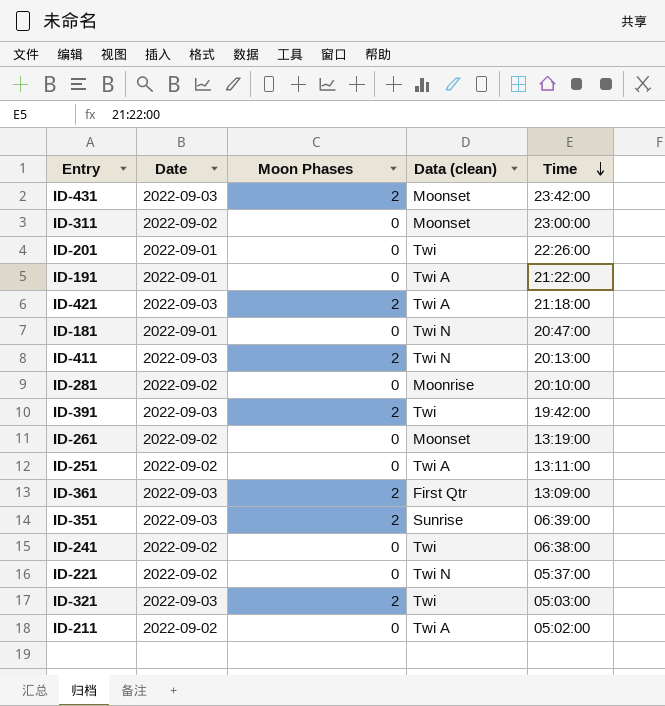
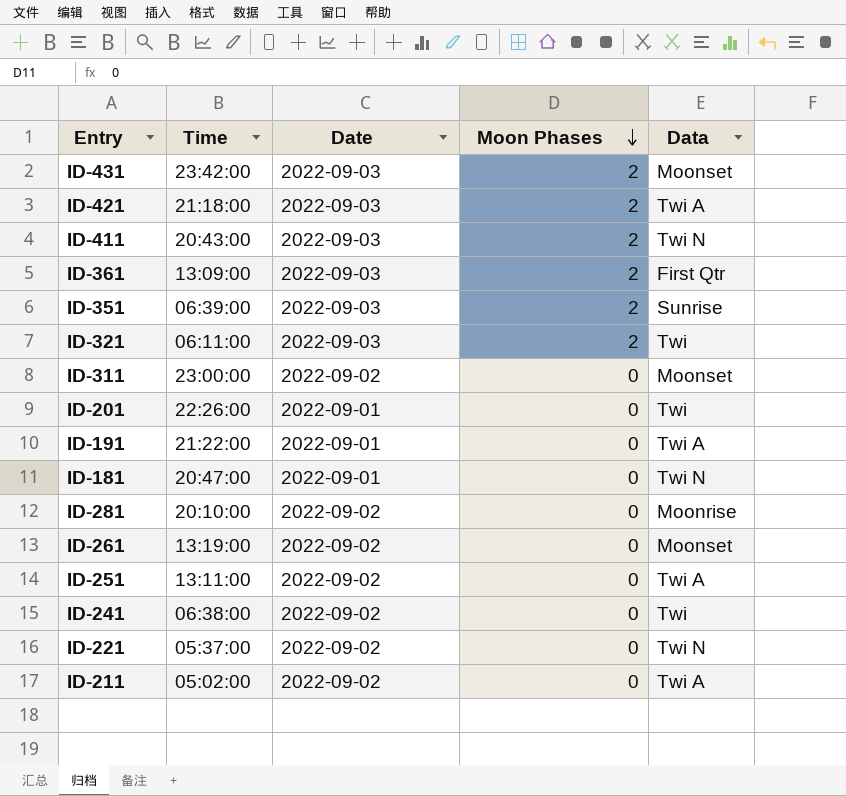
row order: Time descending -> Moon Phases descending
column Time | position: 5 -> 2
column name: Data (clean) -> Data
row ID-391: 2022-09-03 | 2 | Twi | 19:42:00 -> none
ID-411 | Time: 20:13:00 -> 20:43:00
ID-321 | Time: 05:03:00 -> 06:11:00

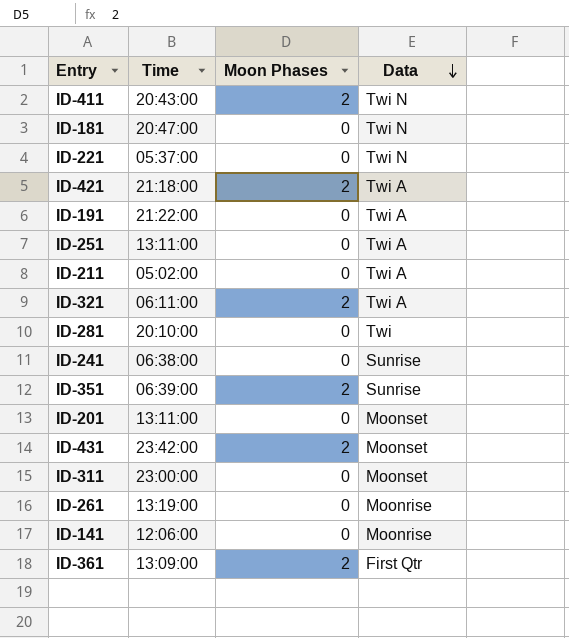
row order: Moon Phases descending -> Data descending
column Date | position: 3 -> none
ID-321 | Data: Twi -> Twi A
ID-281 | Data: Moonrise -> Twi
ID-241 | Data: Twi -> Sunrise
ID-201 | Time: 22:26:00 -> 13:11:00
ID-201 | Data: Twi -> Moonset
ID-261 | Data: Moonset -> Moonrise
row ID-141: none -> 12:06:00 | 0 | Moonrise

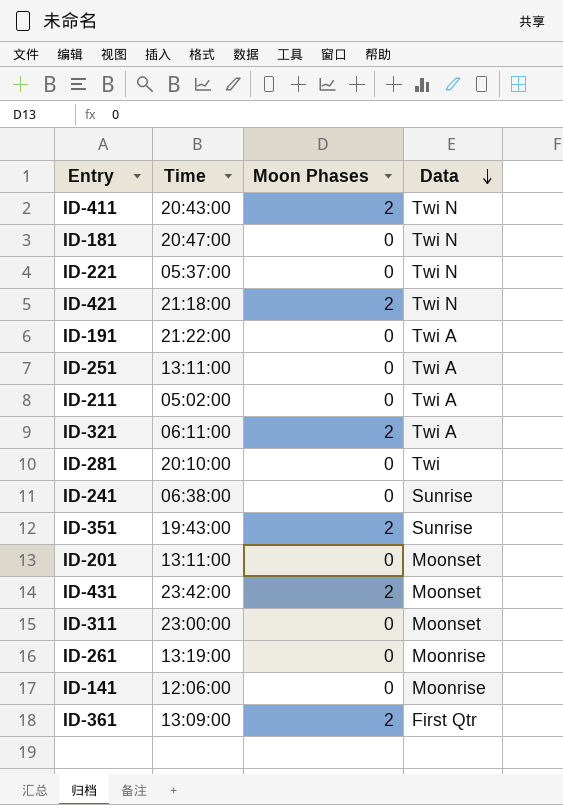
ID-421 | Data: Twi A -> Twi N
ID-351 | Time: 06:39:00 -> 19:43:00

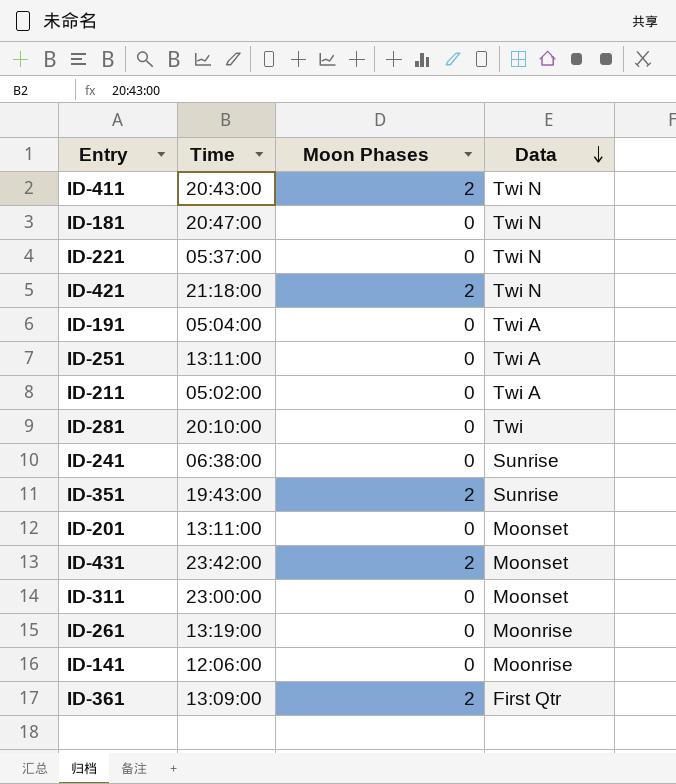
row ID-321: 06:11:00 | 2 | Twi A -> none
ID-191 | Time: 21:22:00 -> 05:04:00

